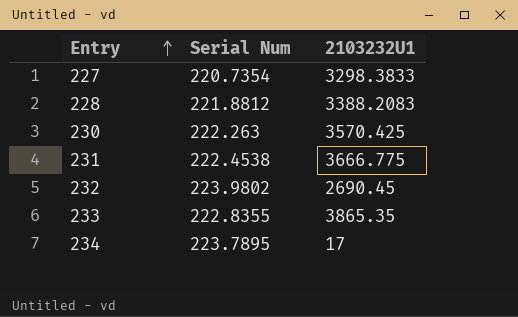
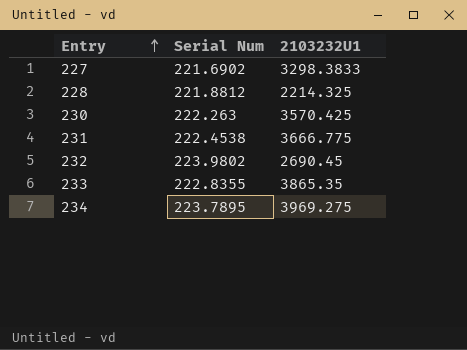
227 | Serial Num: 220.7354 -> 221.6902
228 | 2103232U1: 3388.2083 -> 2214.325
234 | 2103232U1: 17 -> 3969.275

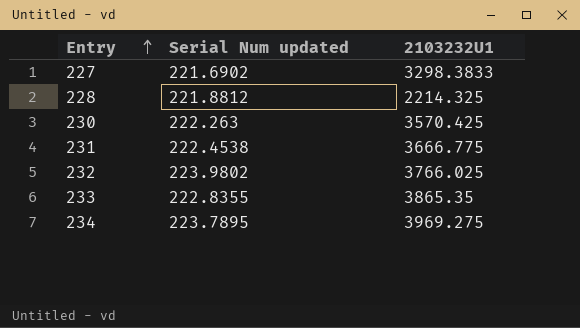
column name: Serial Num -> Serial Num updated
232 | 2103232U1: 2690.45 -> 3766.025

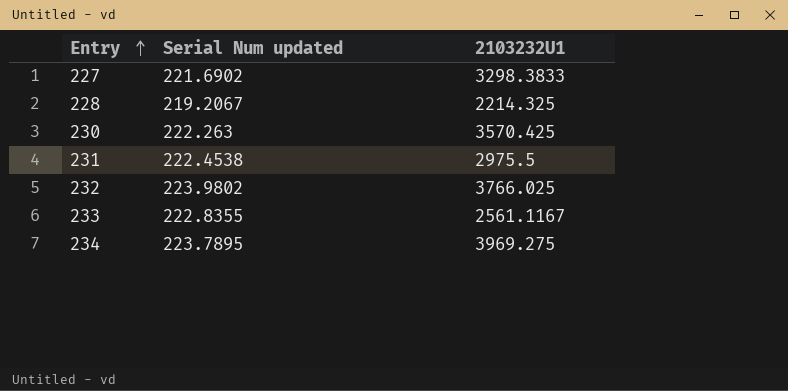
228 | Serial Num updated: 221.8812 -> 219.2067
231 | 2103232U1: 3666.775 -> 2975.5
233 | 2103232U1: 3865.35 -> 2561.1167

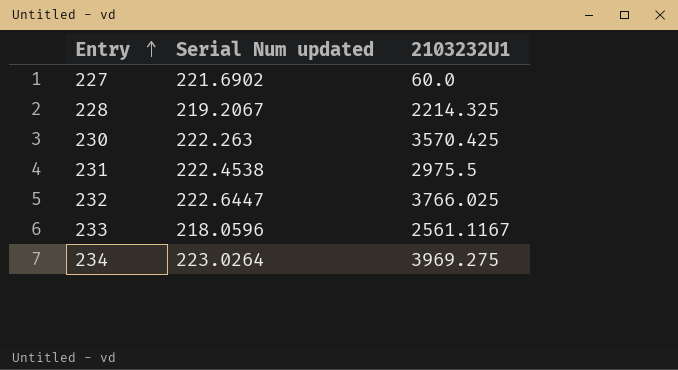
227 | 2103232U1: 3298.3833 -> 60.0
232 | Serial Num updated: 223.9802 -> 222.6447
233 | Serial Num updated: 222.8355 -> 218.0596
234 | Serial Num updated: 223.7895 -> 223.0264

